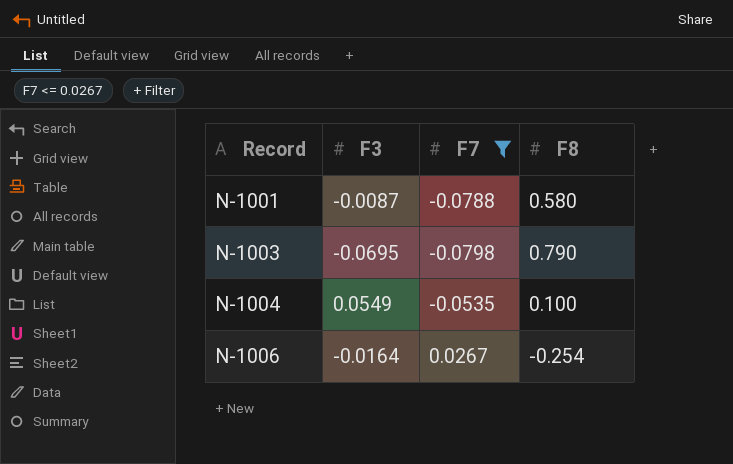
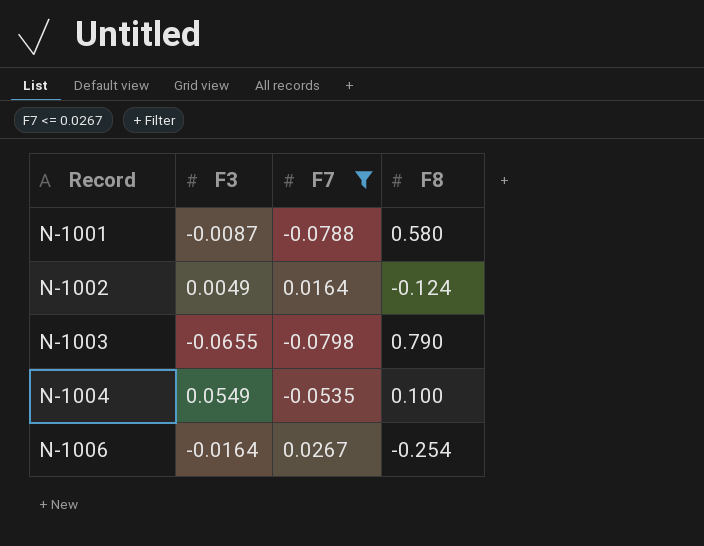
row N-1002: none -> 0.0049 | 0.0164 | -0.124
N-1003 | F3: -0.0695 -> -0.0655

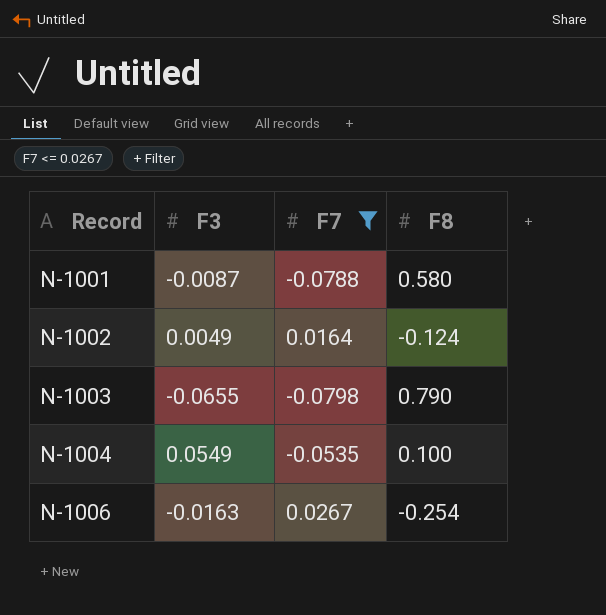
N-1006 | F3: -0.0164 -> -0.0163

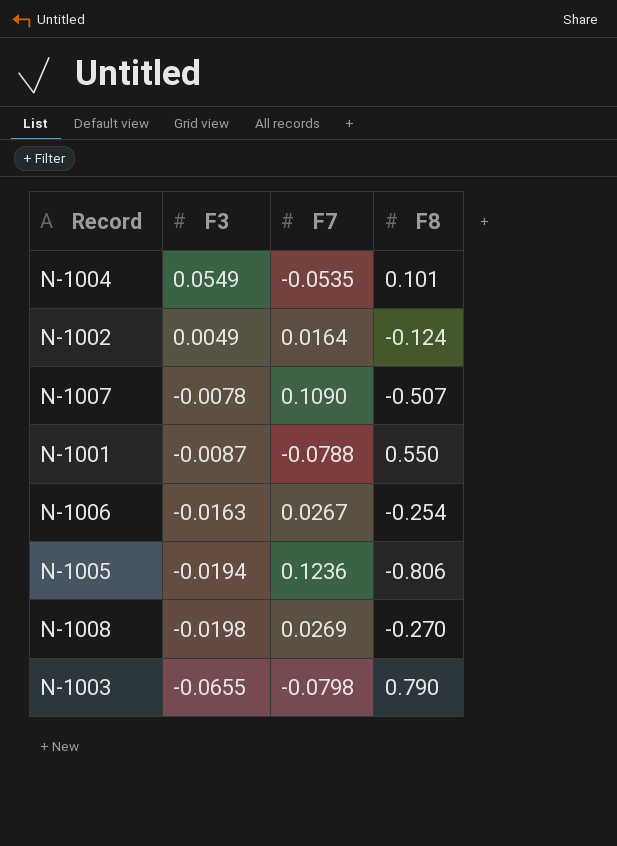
filter: F7 <= 0.0267 -> none
row order: Record ascending -> F3 descending
N-1004 | F8: 0.100 -> 0.101
N-1001 | F8: 0.580 -> 0.550

